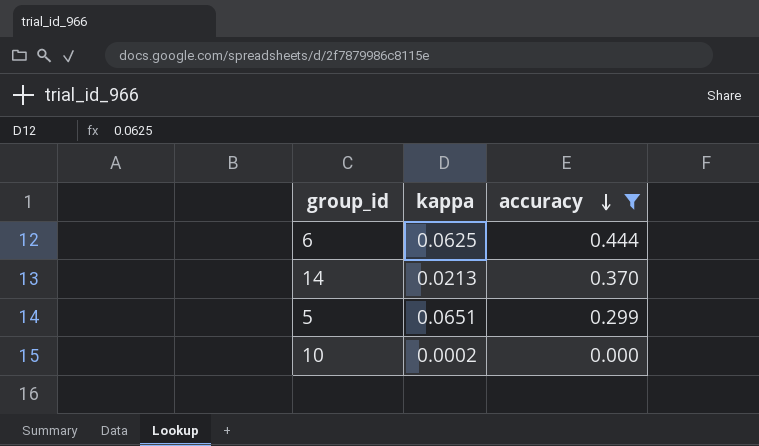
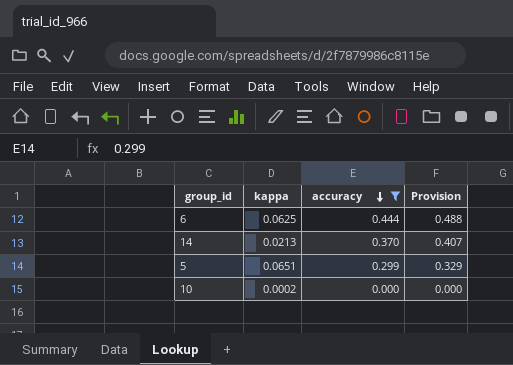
column Provision | formula: none -> [accuracy] * 1.1

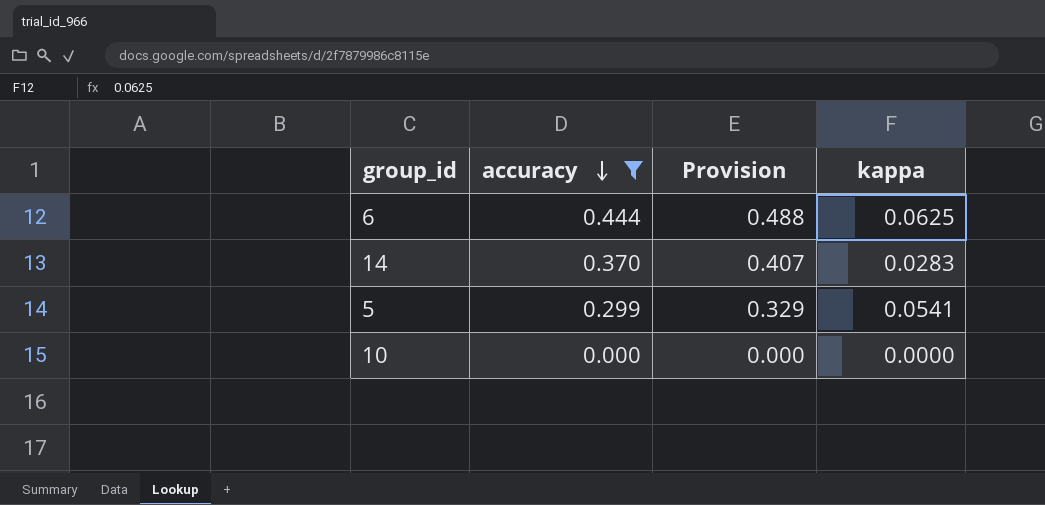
column kappa | position: 2 -> 4
14 | kappa: 0.0213 -> 0.0283
5 | kappa: 0.0651 -> 0.0541
10 | kappa: 0.0002 -> 0.0000

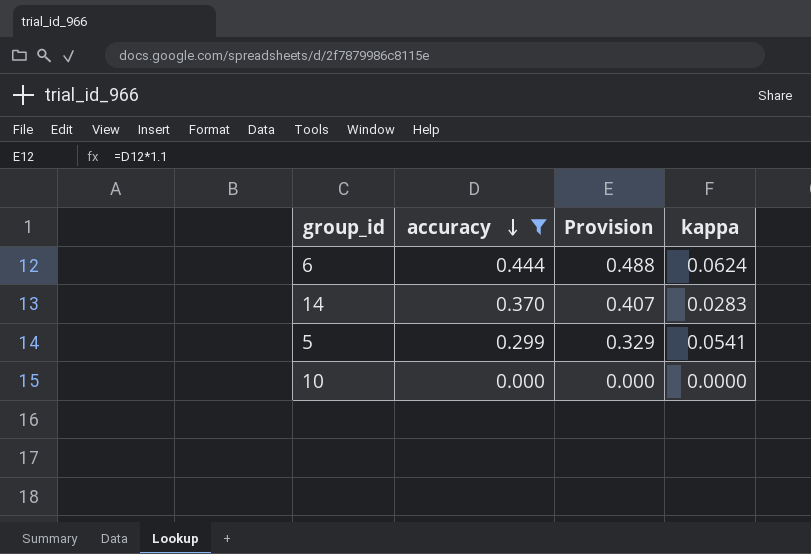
6 | kappa: 0.0625 -> 0.0624

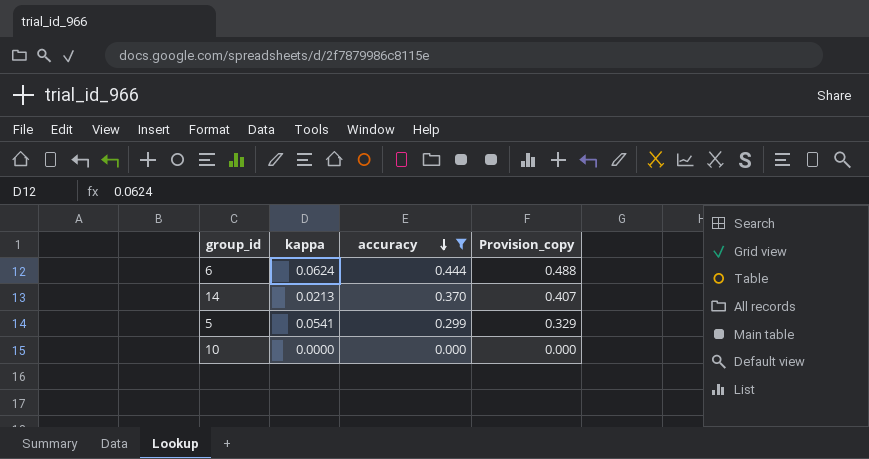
column kappa | position: 4 -> 2
column name: Provision -> Provision_copy
14 | kappa: 0.0283 -> 0.0213

